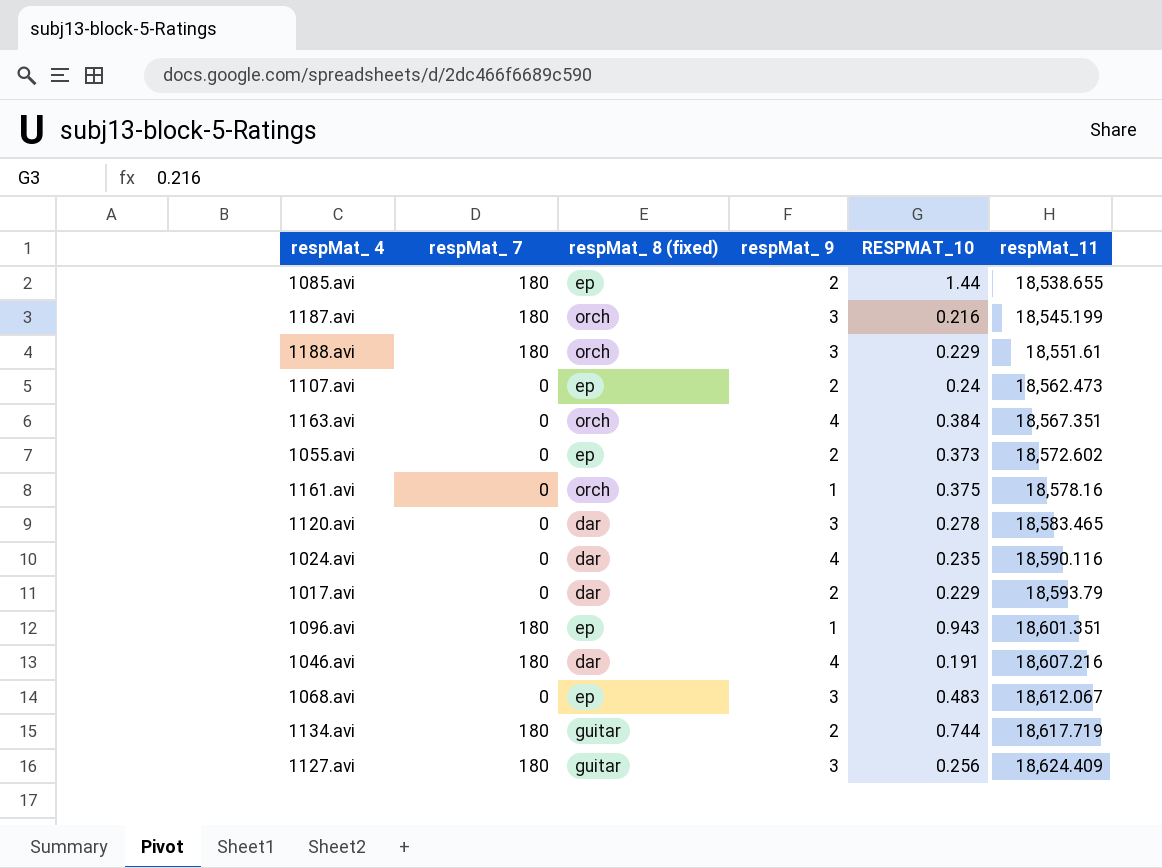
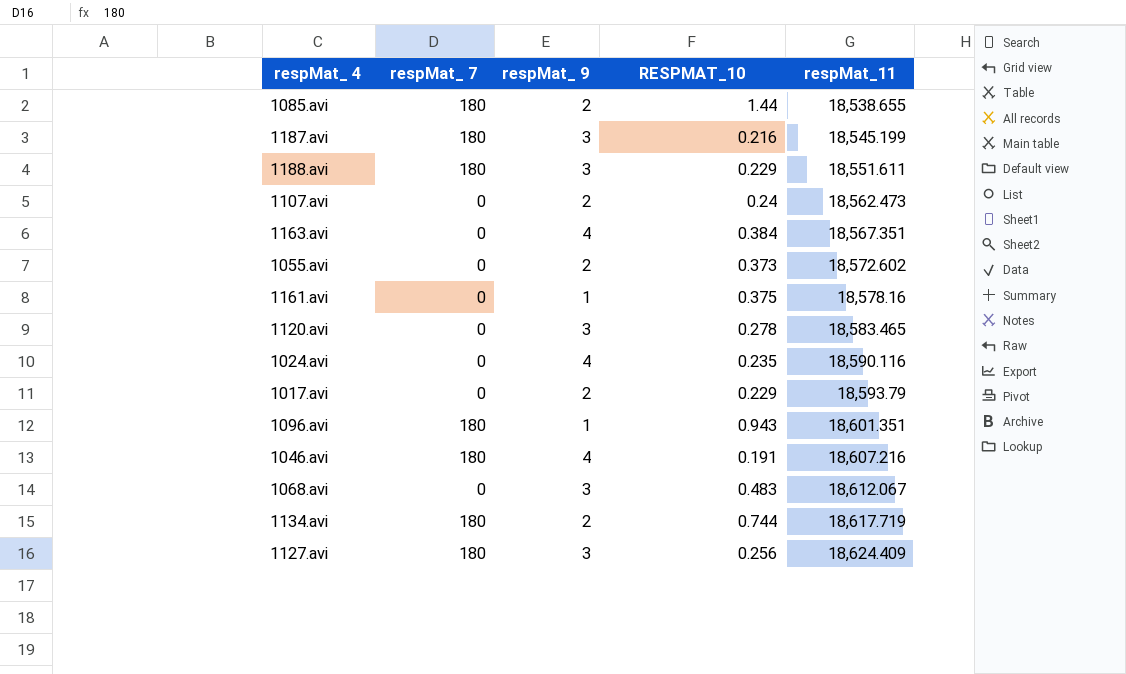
column respMat_ 8 (fixed) | position: 3 -> none
1188.avi | respMat_11: 18,551.61 -> 18,551.611

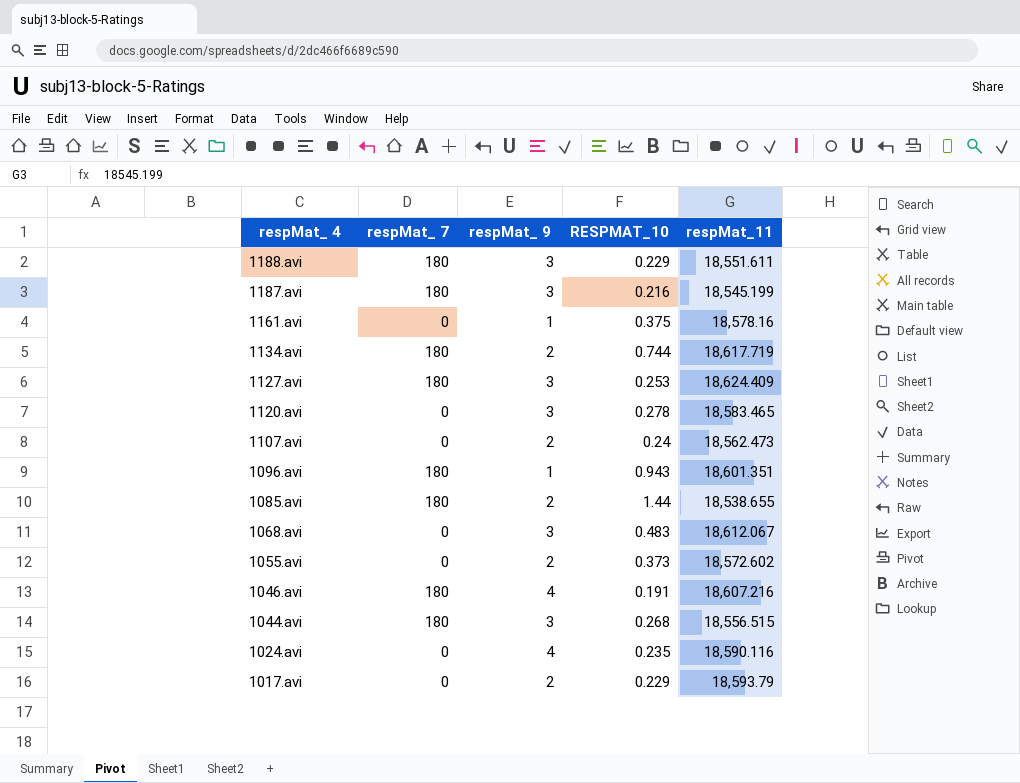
row order: respMat_11 ascending -> respMat_ 4 descending
row 1163.avi: 0 | 4 | 0.384 | 18,567.351 -> none
1127.avi | RESPMAT_10: 0.256 -> 0.253
row 1044.avi: none -> 180 | 3 | 0.268 | 18,556.515

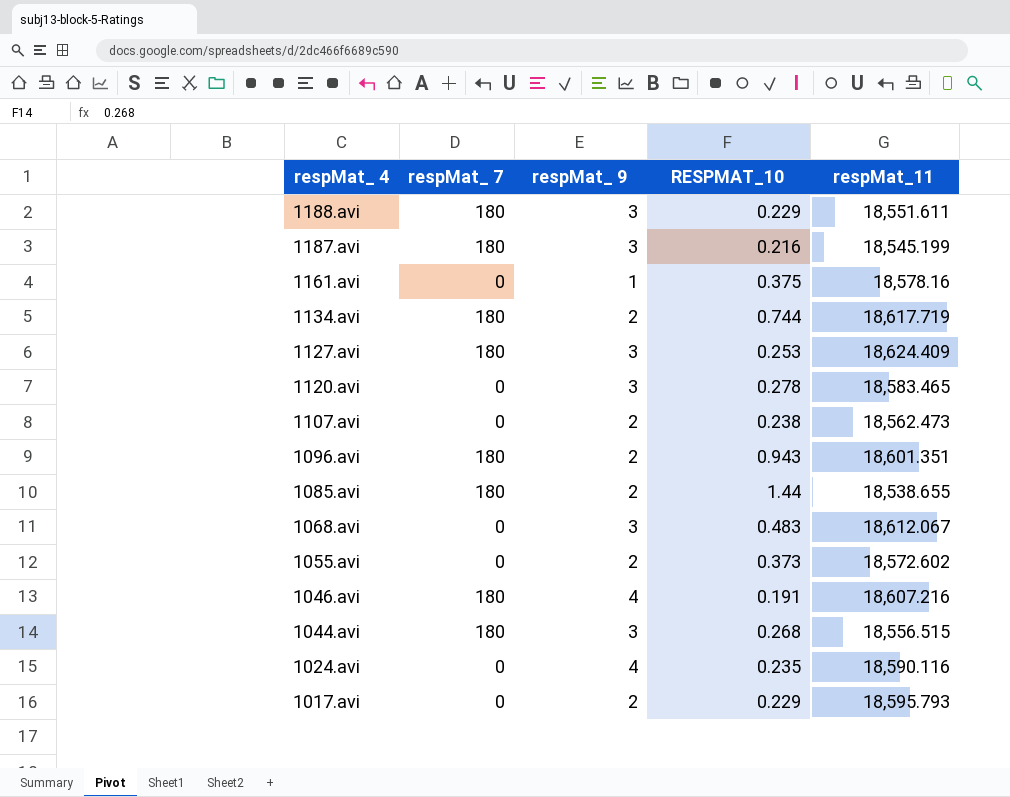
1107.avi | RESPMAT_10: 0.24 -> 0.238
1096.avi | respMat_ 9: 1 -> 2
1017.avi | respMat_11: 18,593.79 -> 18,595.793

